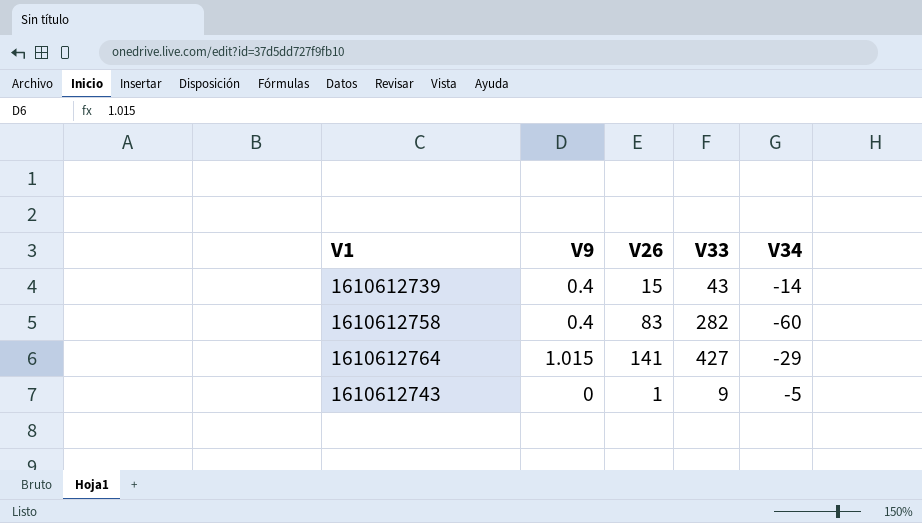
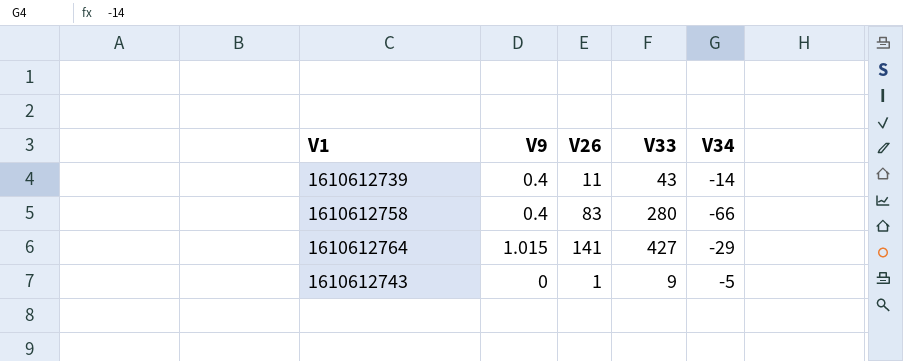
1610612739 | V26: 15 -> 11
1610612758 | V33: 282 -> 280
1610612758 | V34: -60 -> -66

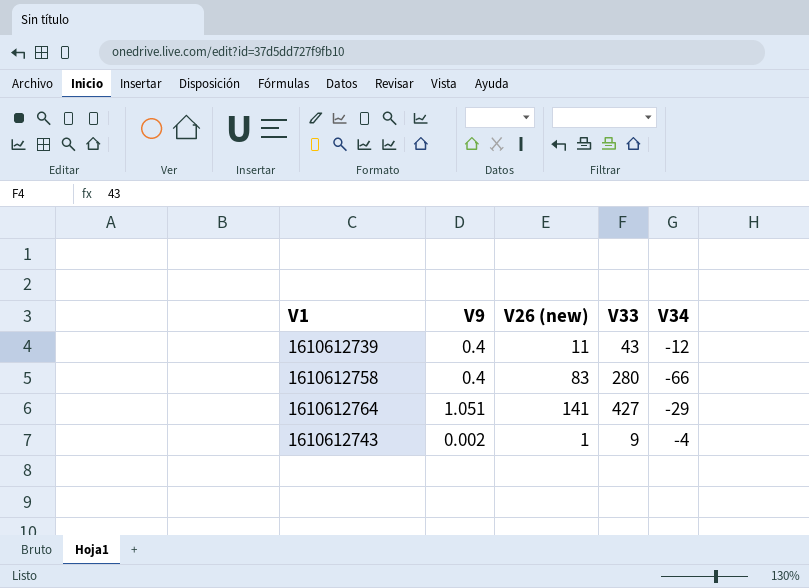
column name: V26 -> V26 (new)
1610612739 | V34: -14 -> -12
1610612764 | V9: 1.015 -> 1.051
1610612743 | V9: 0 -> 0.002
1610612743 | V34: -5 -> -4

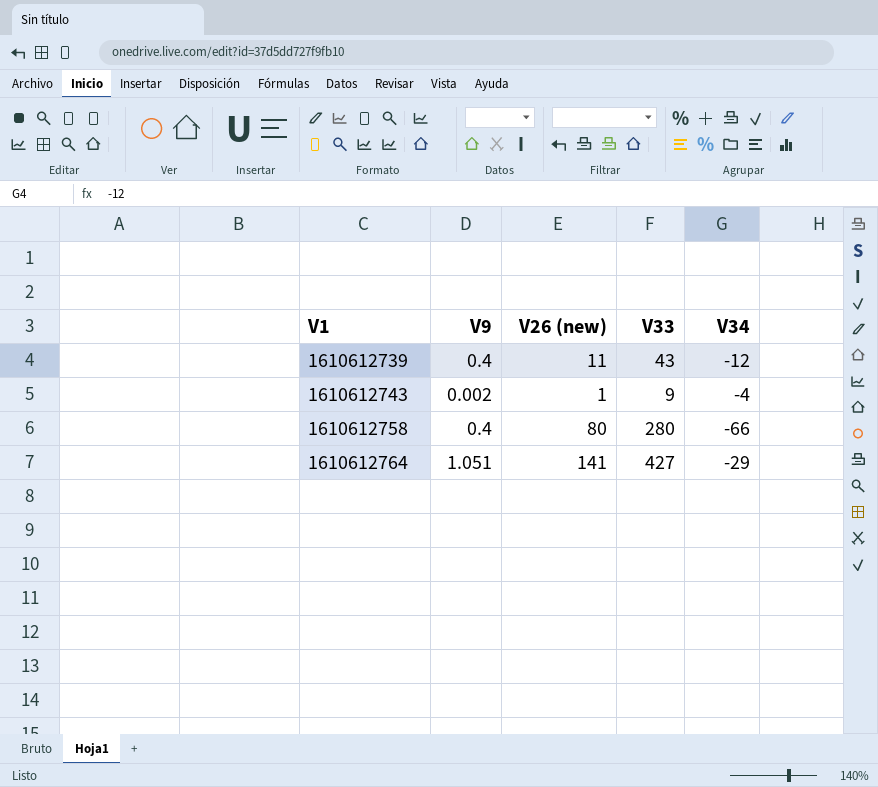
row order: none -> V1 ascending
1610612758 | V26 (new): 83 -> 80

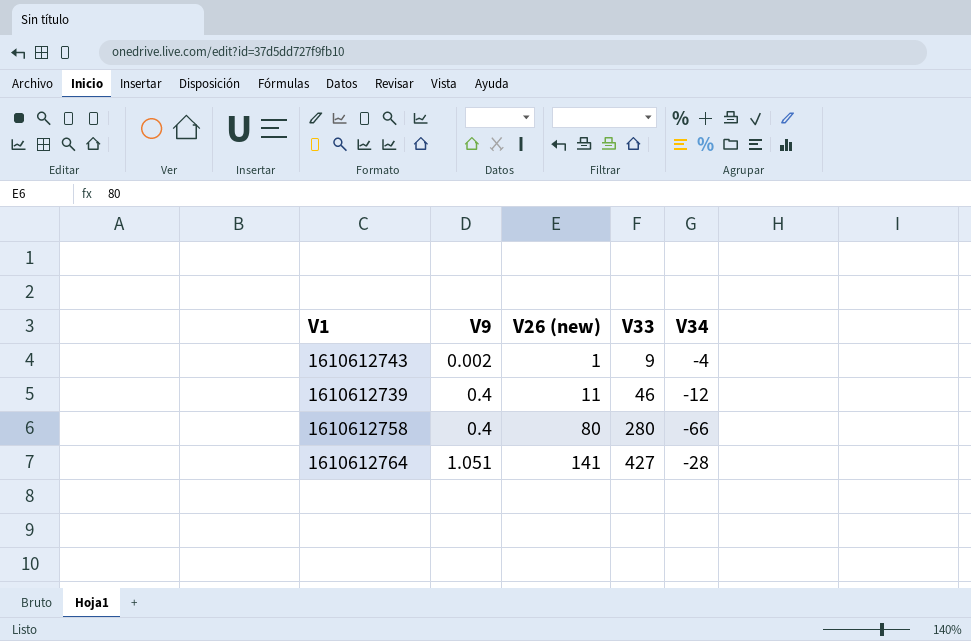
row order: V1 ascending -> V9 ascending
1610612739 | V33: 43 -> 46
1610612764 | V34: -29 -> -28

